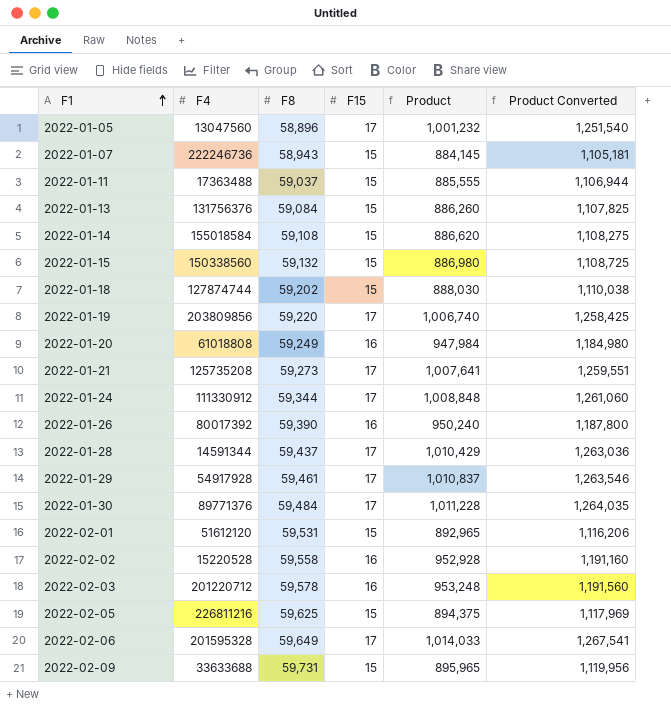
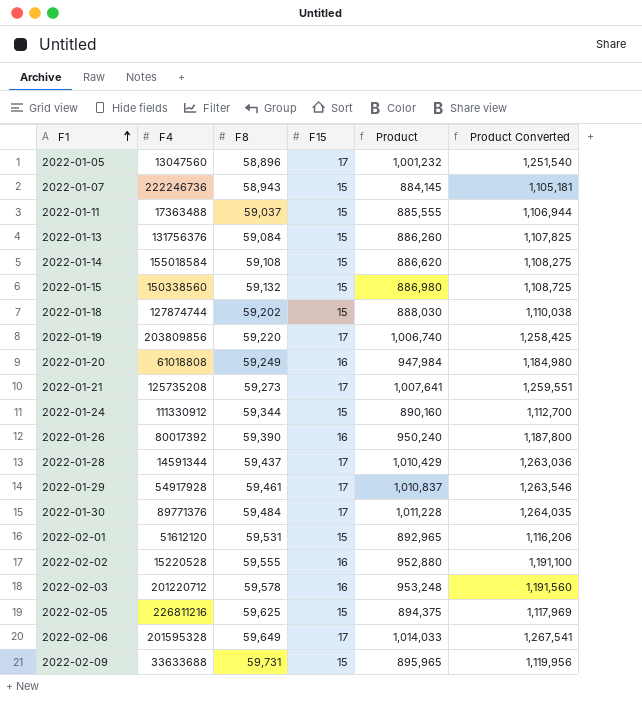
2022-01-24 | F15: 17 -> 15
2022-01-24 | Product: 1,008,848 -> 890,160
2022-01-24 | Product Converted: 1,261,060 -> 1,112,700
2022-02-02 | F8: 59,558 -> 59,555
2022-02-02 | Product: 952,928 -> 952,880
2022-02-02 | Product Converted: 1,191,160 -> 1,191,100

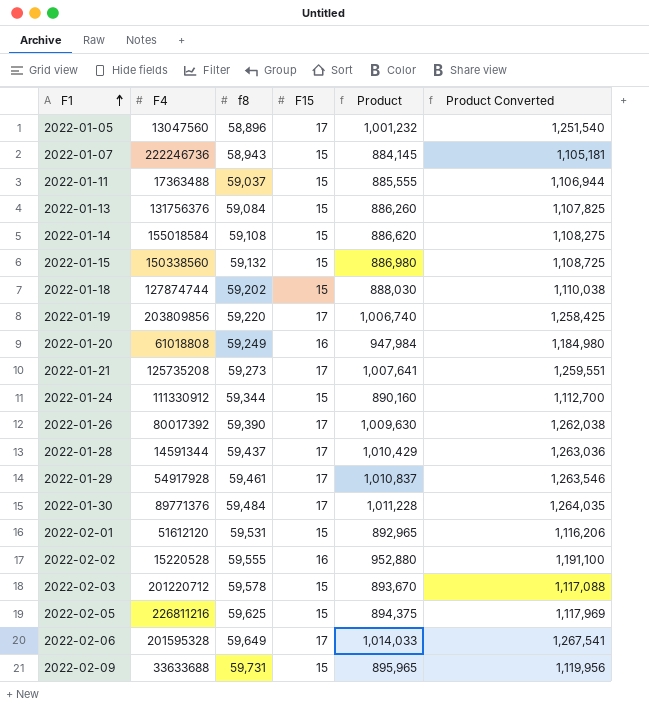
column name: F8 -> f8
2022-01-26 | F15: 16 -> 17
2022-01-26 | Product: 950,240 -> 1,009,630
2022-01-26 | Product Converted: 1,187,800 -> 1,262,038
2022-02-03 | F15: 16 -> 15
2022-02-03 | Product: 953,248 -> 893,670
2022-02-03 | Product Converted: 1,191,560 -> 1,117,088

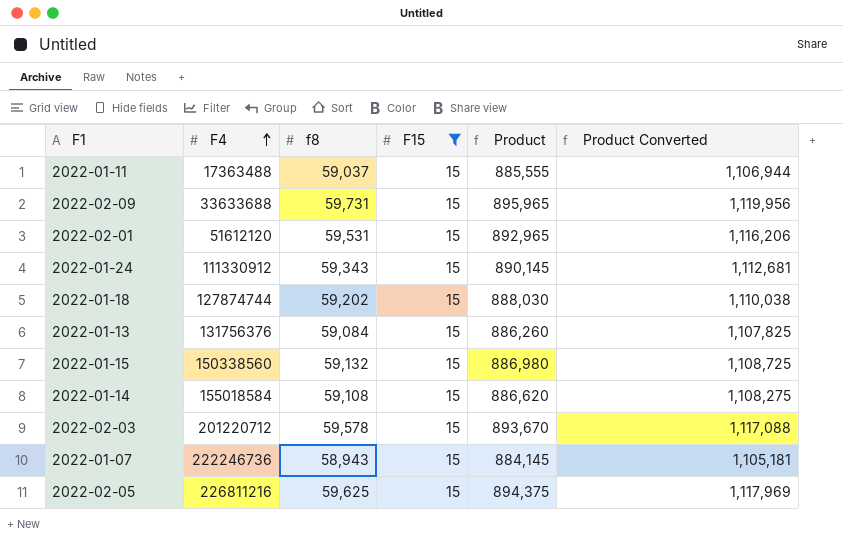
filter: none -> F15 = 15
row order: F1 ascending -> F4 ascending
2022-01-24 | f8: 59,344 -> 59,343
2022-01-24 | Product: 890,160 -> 890,145
2022-01-24 | Product Converted: 1,112,700 -> 1,112,681

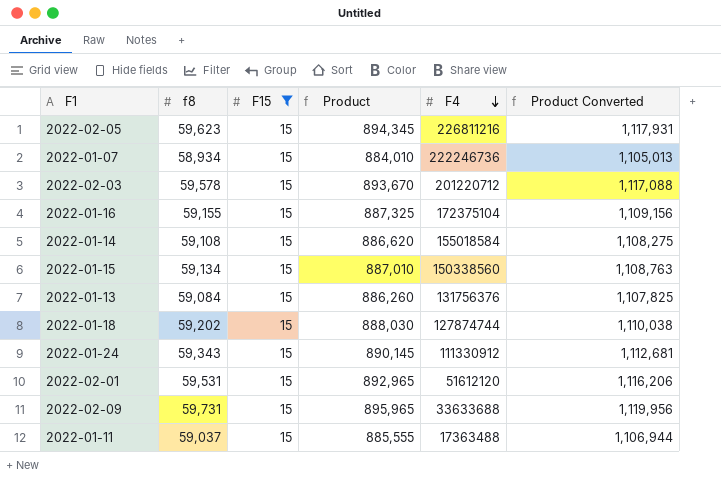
row order: F4 ascending -> F4 descending
column F4 | position: 2 -> 5
2022-02-05 | f8: 59,625 -> 59,623
2022-02-05 | Product: 894,375 -> 894,345
2022-02-05 | Product Converted: 1,117,969 -> 1,117,931
2022-01-07 | f8: 58,943 -> 58,934
2022-01-07 | Product: 884,145 -> 884,010
2022-01-07 | Product Converted: 1,105,181 -> 1,105,013
row 2022-01-16: none -> 59,155 | 15 | 887,325 | 172375104 | 1,109,156
2022-01-15 | f8: 59,132 -> 59,134
2022-01-15 | Product: 886,980 -> 887,010
2022-01-15 | Product Converted: 1,108,725 -> 1,108,763

